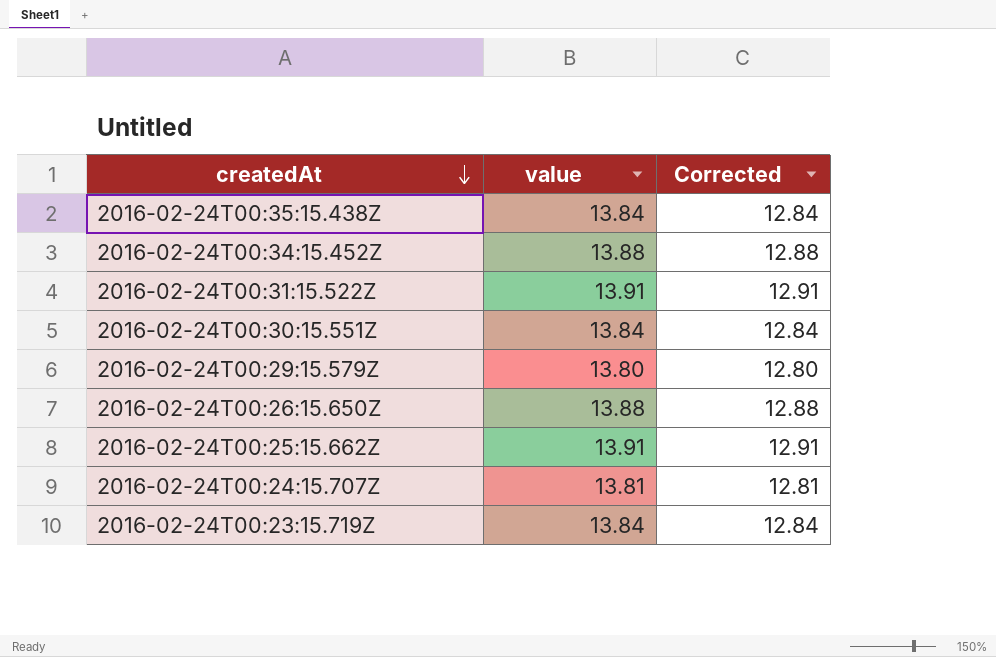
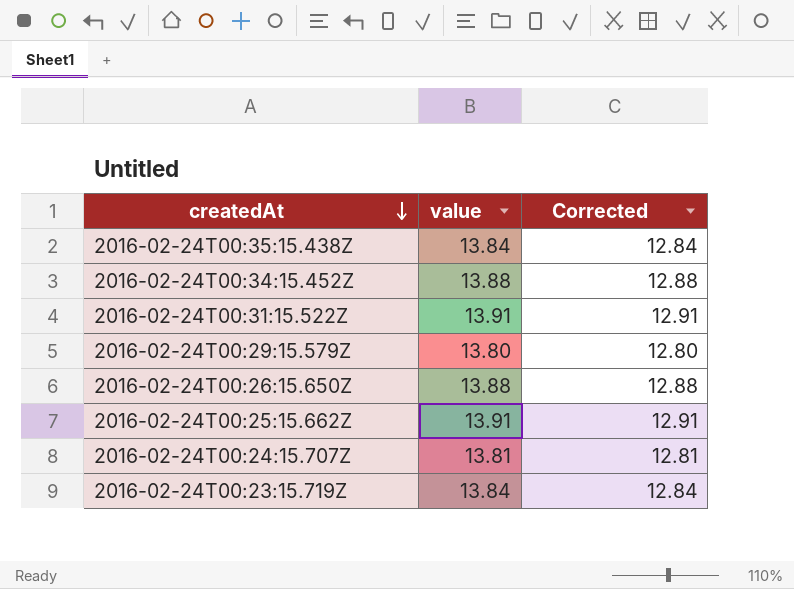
row 2016-02-24T00:30:15.551Z: 13.84 | 12.84 -> none

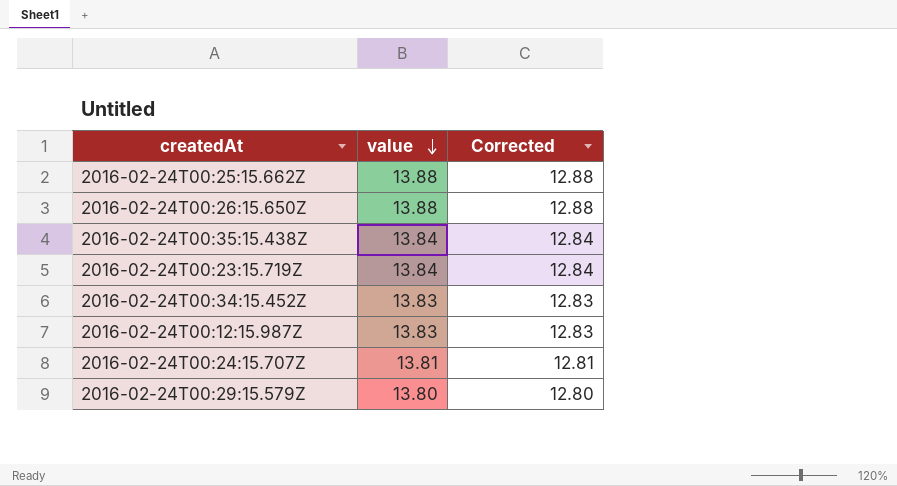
row order: createdAt descending -> value descending
row 2016-02-24T00:31:15.522Z: 13.91 | 12.91 -> none
2016-02-24T00:25:15.662Z | value: 13.91 -> 13.88
2016-02-24T00:25:15.662Z | Corrected: 12.91 -> 12.88
2016-02-24T00:34:15.452Z | value: 13.88 -> 13.83
2016-02-24T00:34:15.452Z | Corrected: 12.88 -> 12.83
row 2016-02-24T00:12:15.987Z: none -> 13.83 | 12.83

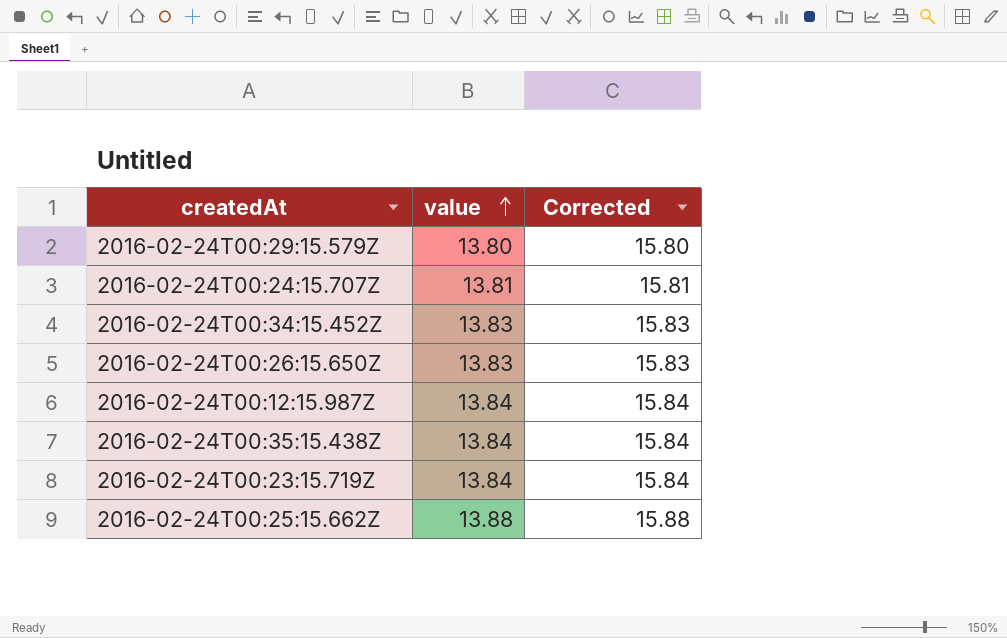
row order: value descending -> value ascending
column Corrected | formula: [value] - 1 -> [value] + 2
2016-02-24T00:26:15.650Z | value: 13.88 -> 13.83
2016-02-24T00:12:15.987Z | value: 13.83 -> 13.84

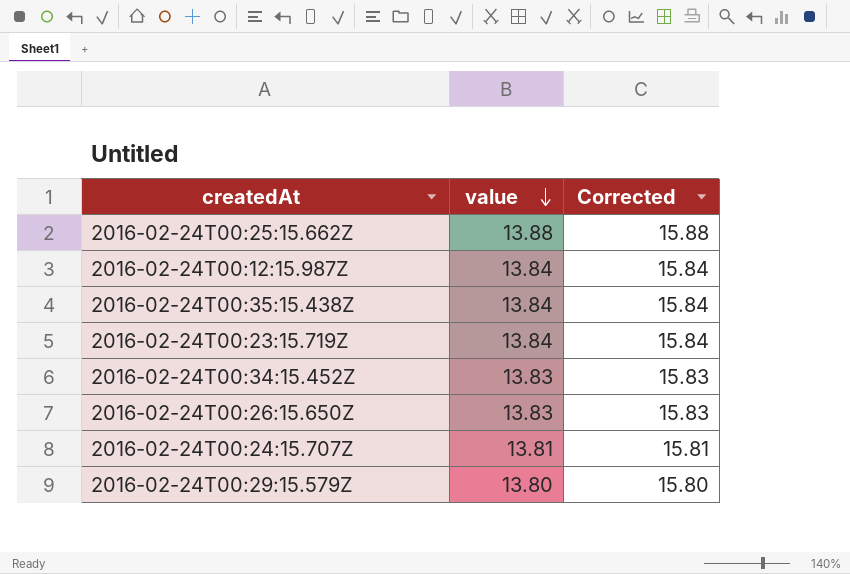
row order: value ascending -> value descending

